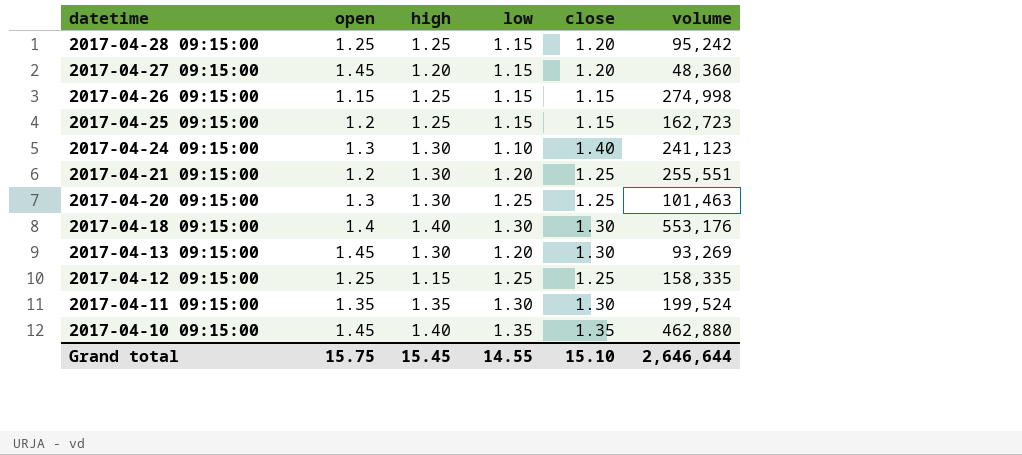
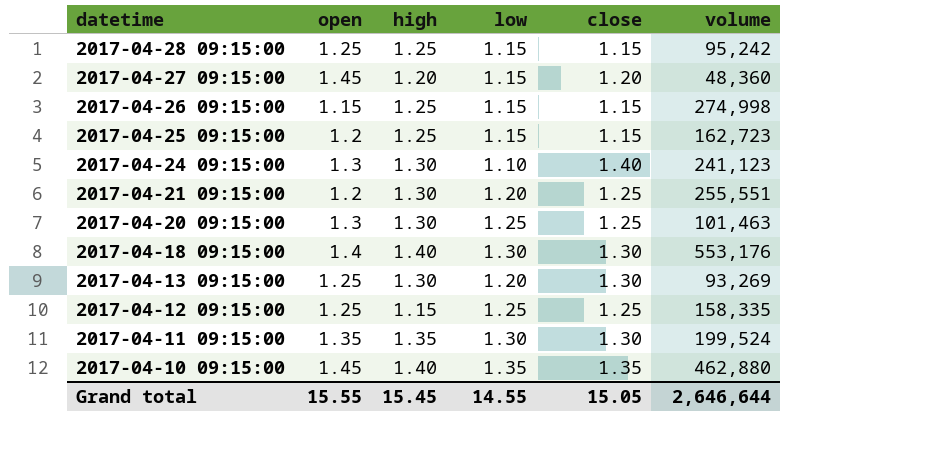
2017-04-28 09:15:00 | close: 1.20 -> 1.15
2017-04-13 09:15:00 | open: 1.45 -> 1.25
Grand total | open: 15.75 -> 15.55
Grand total | close: 15.10 -> 15.05

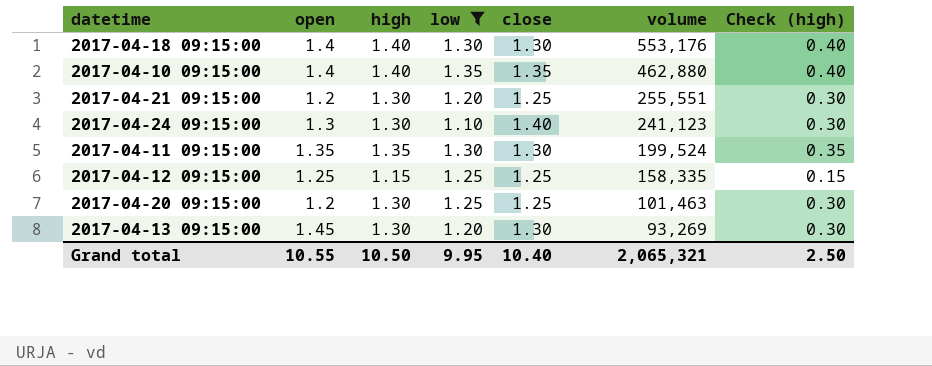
filter: none -> low != 1.15
row order: datetime descending -> volume descending
column Check (high) | formula: none -> [high] - 1
2017-04-10 09:15:00 | open: 1.45 -> 1.4
2017-04-20 09:15:00 | open: 1.3 -> 1.2
2017-04-13 09:15:00 | open: 1.25 -> 1.45
Grand total | open: 15.55 -> 10.55
Grand total | high: 15.45 -> 10.50
Grand total | low: 14.55 -> 9.95
Grand total | close: 15.05 -> 10.40
Grand total | volume: 2,646,644 -> 2,065,321

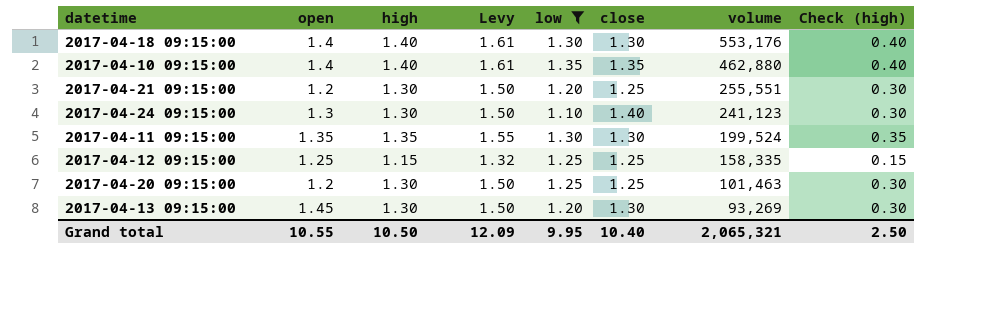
column Levy | formula: none -> [high] * 1.15

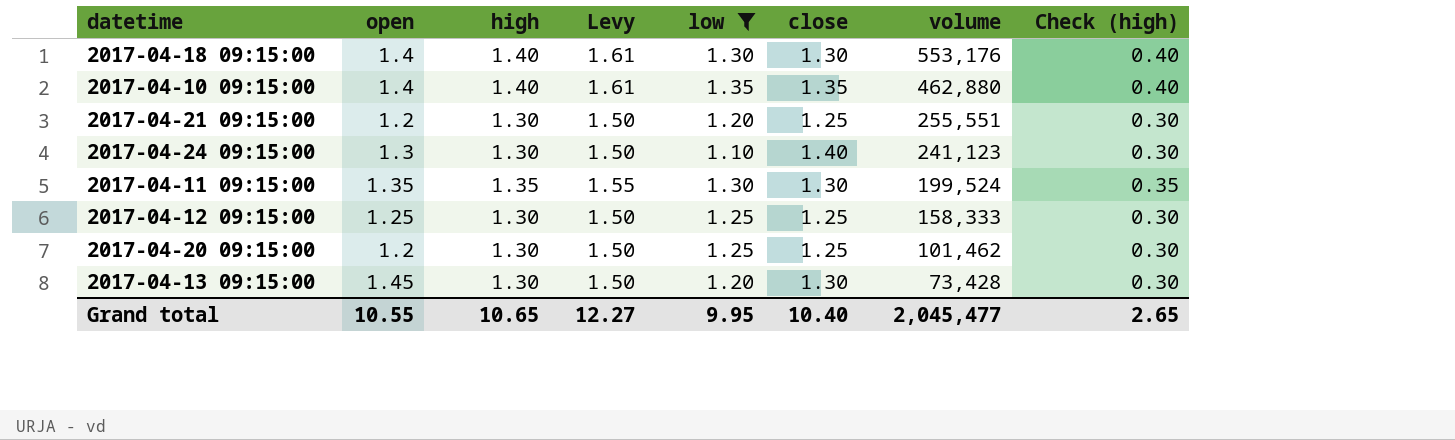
2017-04-12 09:15:00 | high: 1.15 -> 1.30
2017-04-12 09:15:00 | Levy: 1.32 -> 1.50
2017-04-12 09:15:00 | volume: 158,335 -> 158,333
2017-04-12 09:15:00 | Check (high): 0.15 -> 0.30
2017-04-20 09:15:00 | volume: 101,463 -> 101,462
2017-04-13 09:15:00 | volume: 93,269 -> 73,428
Grand total | high: 10.50 -> 10.65
Grand total | Levy: 12.09 -> 12.27
Grand total | volume: 2,065,321 -> 2,045,477
Grand total | Check (high): 2.50 -> 2.65

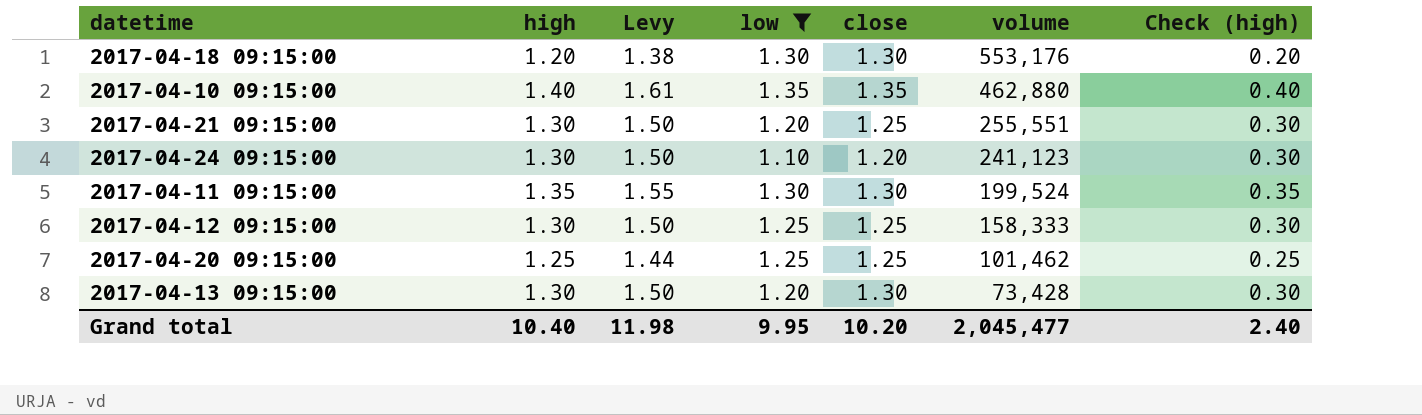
column open | position: 2 -> none
2017-04-18 09:15:00 | high: 1.40 -> 1.20
2017-04-18 09:15:00 | Levy: 1.61 -> 1.38
2017-04-18 09:15:00 | Check (high): 0.40 -> 0.20
2017-04-24 09:15:00 | close: 1.40 -> 1.20
2017-04-20 09:15:00 | high: 1.30 -> 1.25
2017-04-20 09:15:00 | Levy: 1.50 -> 1.44
2017-04-20 09:15:00 | Check (high): 0.30 -> 0.25
Grand total | high: 10.65 -> 10.40
Grand total | Levy: 12.27 -> 11.98
Grand total | close: 10.40 -> 10.20
Grand total | Check (high): 2.65 -> 2.40

